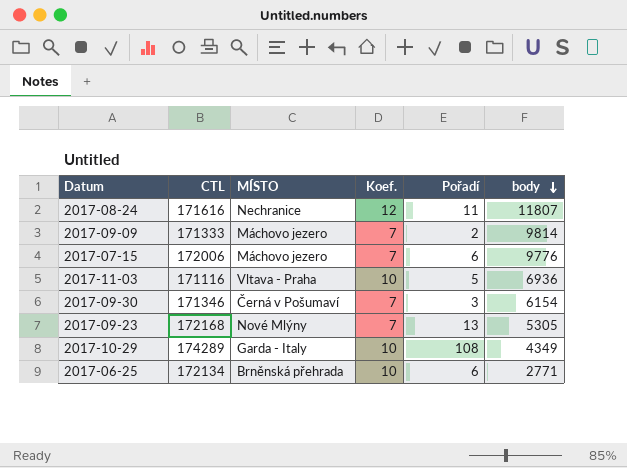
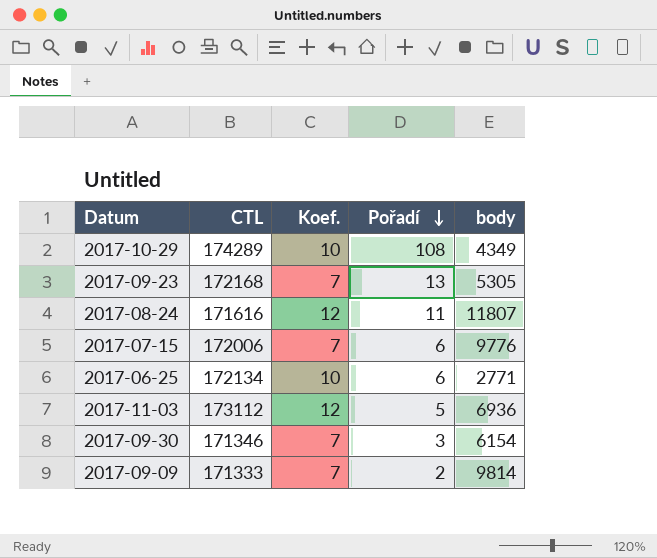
row order: body descending -> Pořadí descending
column MÍSTO | position: 3 -> none
2017-11-03 | CTL: 171116 -> 173112
2017-11-03 | Koef.: 10 -> 12

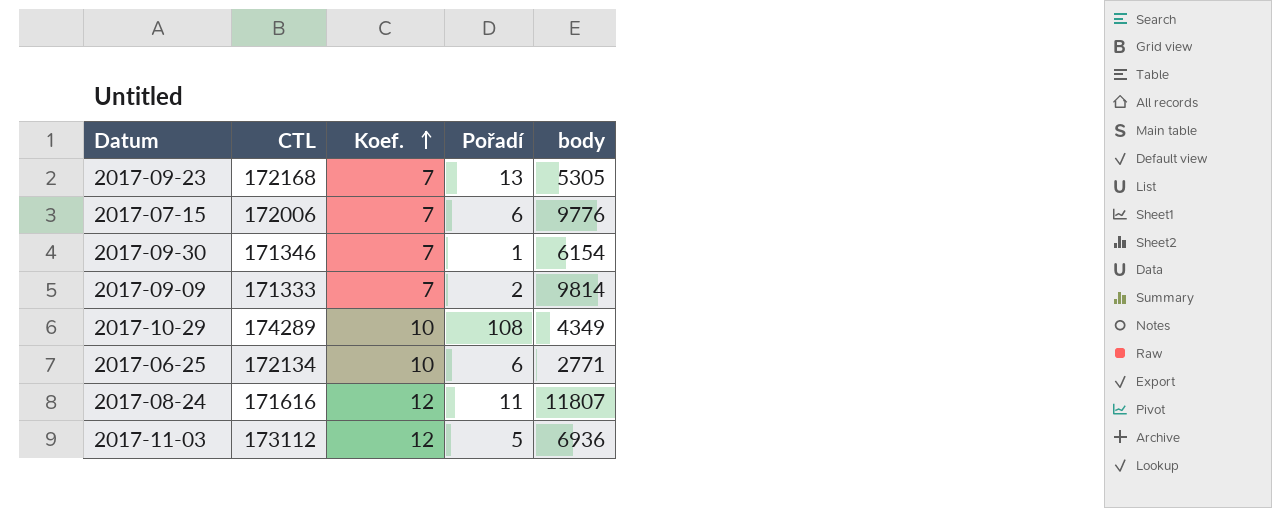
row order: Pořadí descending -> Koef. ascending
2017-09-30 | Pořadí: 3 -> 1

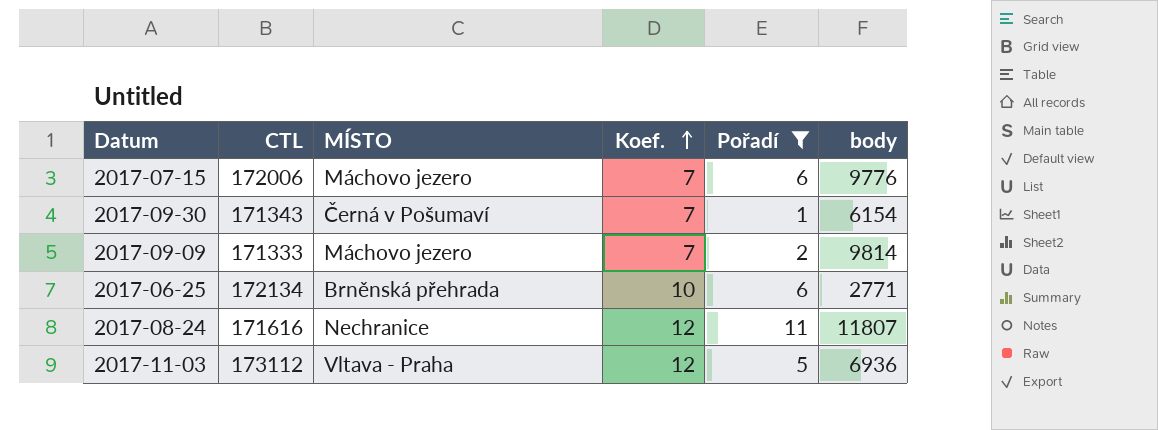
filter: none -> Pořadí <= 11
column MÍSTO | position: none -> 3
2017-09-30 | CTL: 171346 -> 171343

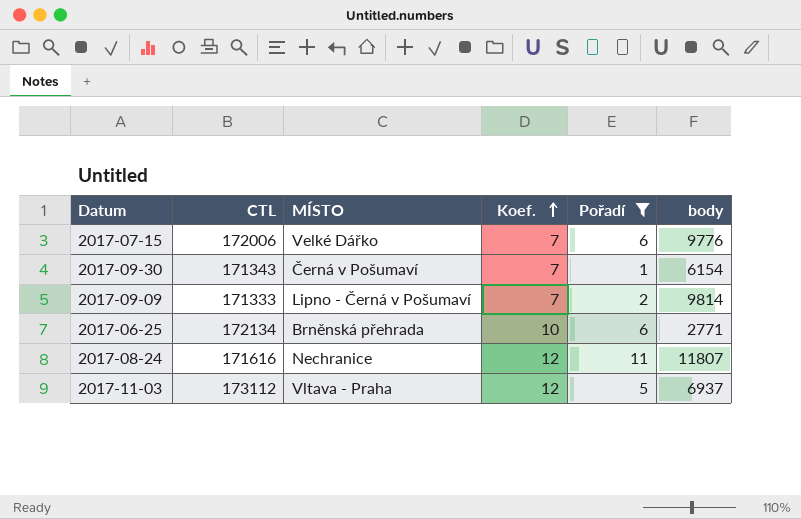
2017-07-15 | MÍSTO: Máchovo jezero -> Velké Dářko
2017-09-09 | MÍSTO: Máchovo jezero -> Lipno - Černá v Pošumaví
2017-11-03 | body: 6936 -> 6937

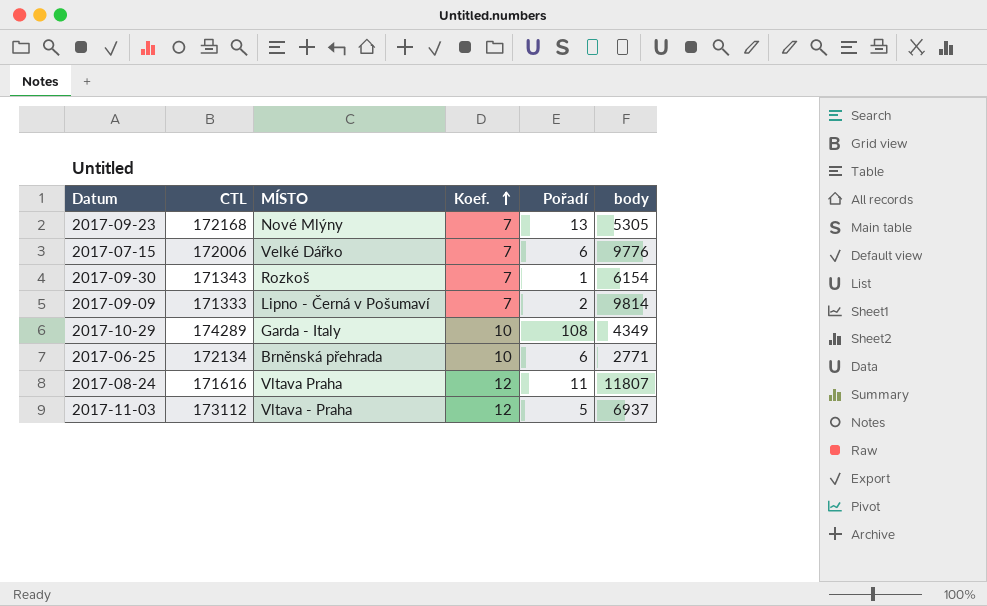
filter: Pořadí <= 11 -> none
2017-09-30 | MÍSTO: Černá v Pošumaví -> Rozkoš
2017-08-24 | MÍSTO: Nechranice -> Vltava Praha

